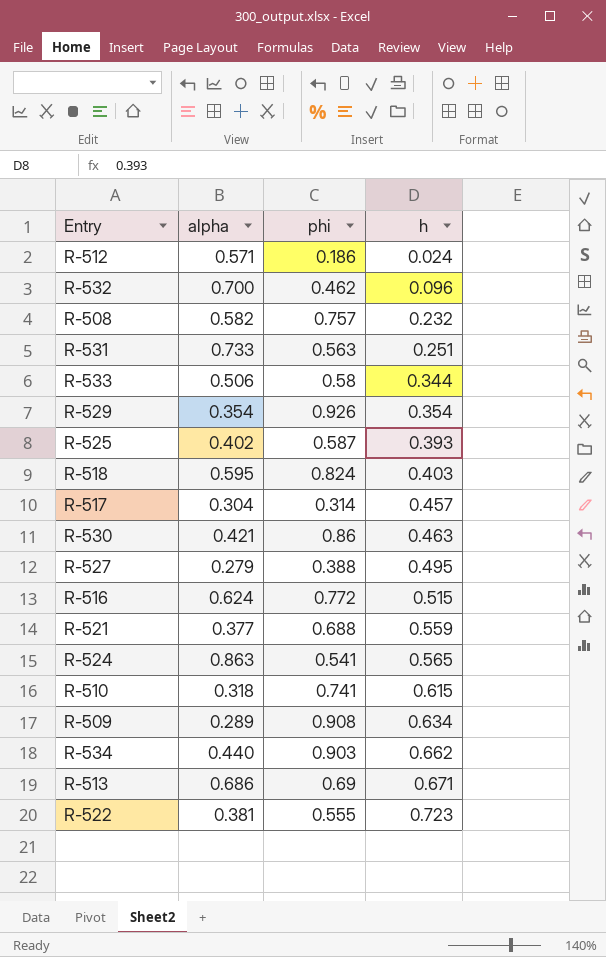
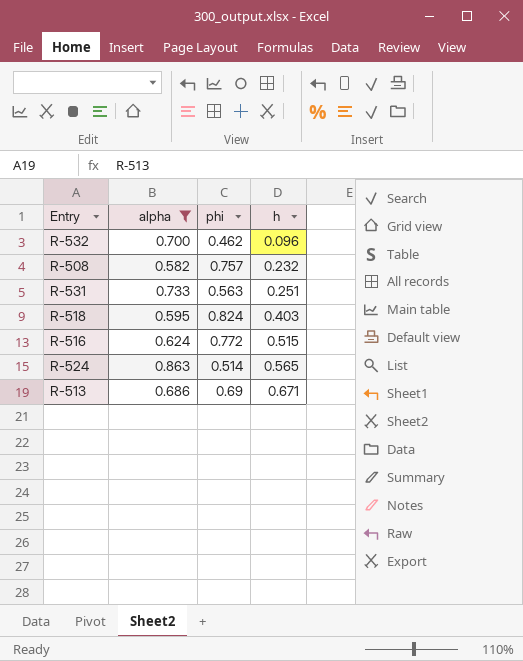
filter: none -> alpha >= 0.582
R-524 | phi: 0.541 -> 0.514

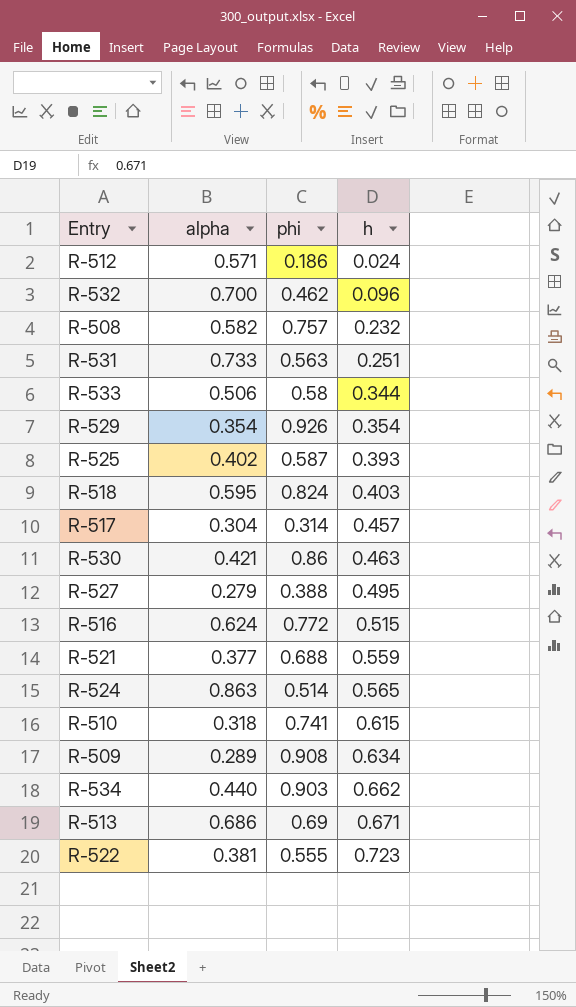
filter: alpha >= 0.582 -> none

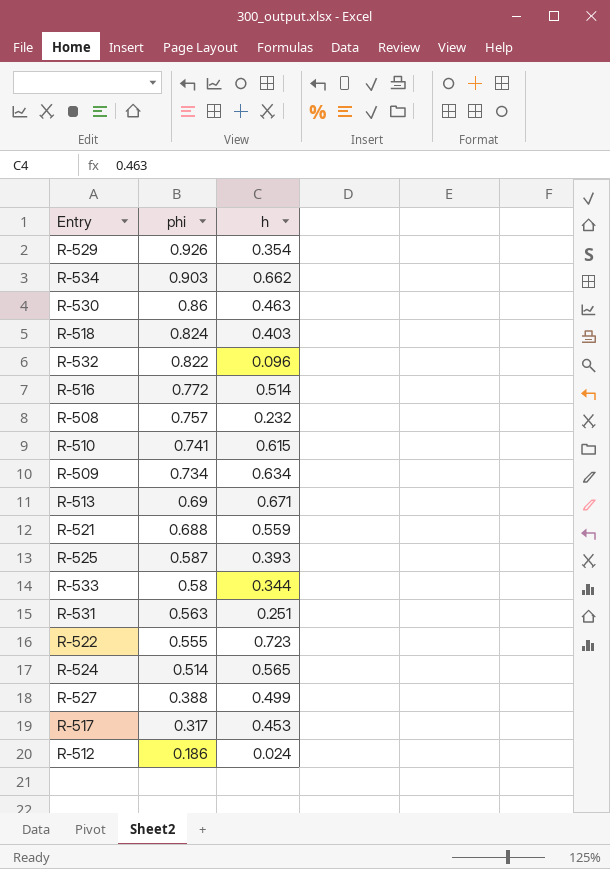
row order: h ascending -> phi descending
column alpha | position: 2 -> none
R-532 | phi: 0.462 -> 0.822
R-516 | h: 0.515 -> 0.514
R-509 | phi: 0.908 -> 0.734
R-527 | h: 0.495 -> 0.499
R-517 | phi: 0.314 -> 0.317
R-517 | h: 0.457 -> 0.453

